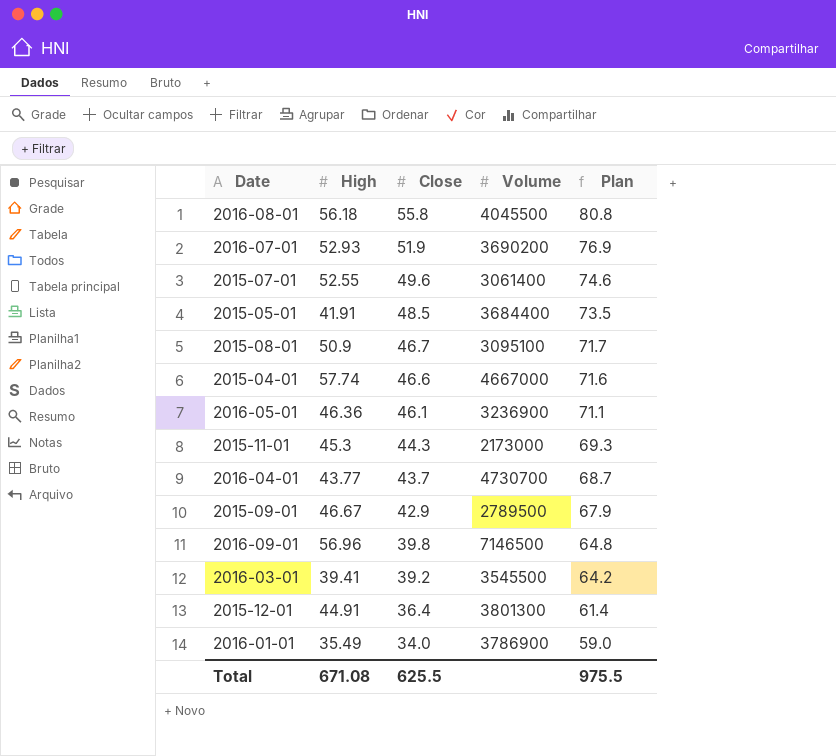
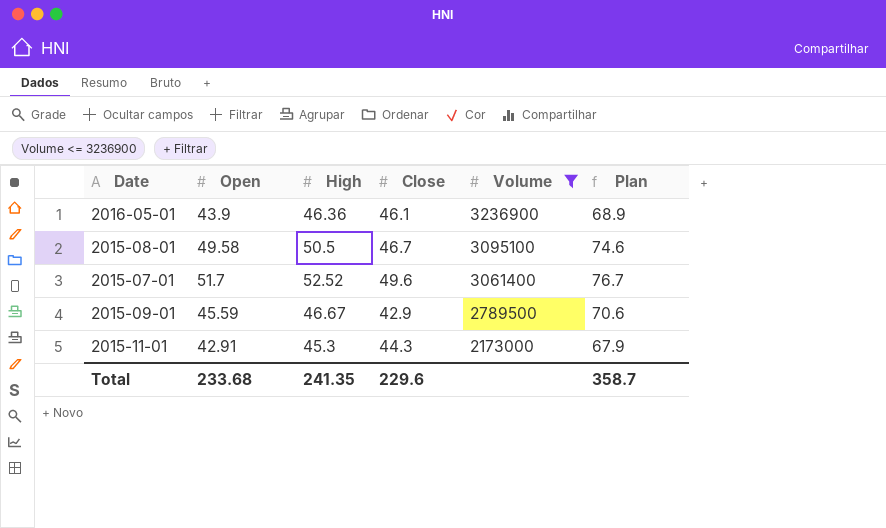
filter: none -> Volume <= 3236900
row order: Close descending -> Volume descending
column Open | position: none -> 2
column Plan | formula: [Close] + 25 -> [Open] + 25
2015-08-01 | High: 50.9 -> 50.5
2015-07-01 | High: 52.55 -> 52.52
Total | High: 671.08 -> 241.35
Total | Close: 625.5 -> 229.6
Total | Plan: 975.5 -> 358.7

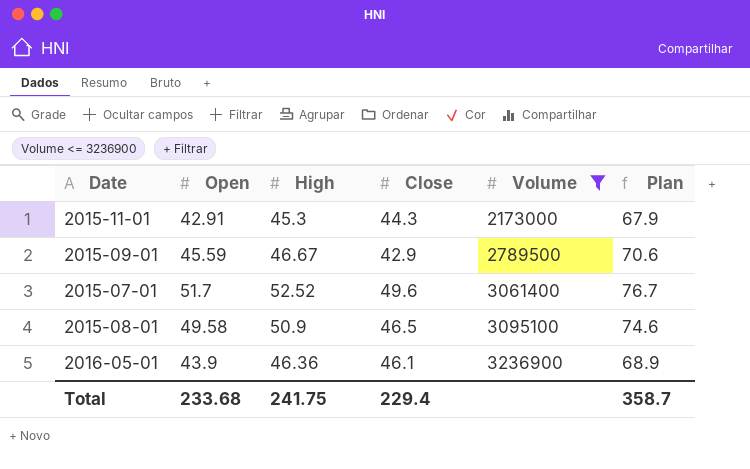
row order: Volume descending -> Volume ascending
2015-08-01 | High: 50.5 -> 50.9
2015-08-01 | Close: 46.7 -> 46.5
Total | High: 241.35 -> 241.75
Total | Close: 229.6 -> 229.4

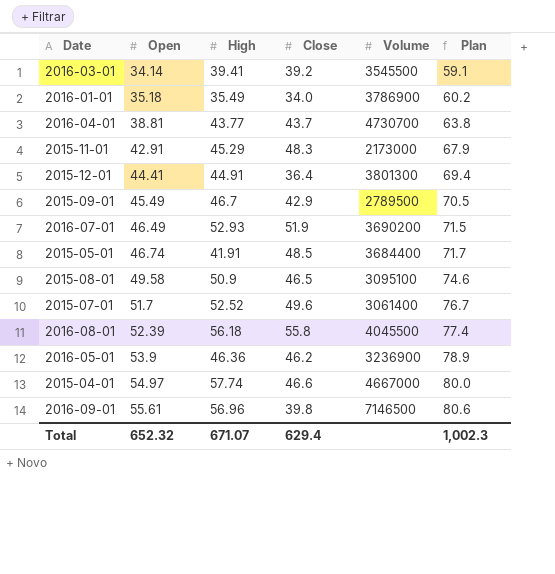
filter: Volume <= 3236900 -> none
row order: Volume ascending -> Open ascending
2015-11-01 | High: 45.3 -> 45.29
2015-11-01 | Close: 44.3 -> 48.3
2015-09-01 | Open: 45.59 -> 45.49
2015-09-01 | High: 46.67 -> 46.7
2015-09-01 | Plan: 70.6 -> 70.5
2016-05-01 | Open: 43.9 -> 53.9
2016-05-01 | Close: 46.1 -> 46.2
2016-05-01 | Plan: 68.9 -> 78.9
Total | Open: 233.68 -> 652.32
Total | High: 241.75 -> 671.07
Total | Close: 229.4 -> 629.4
Total | Plan: 358.7 -> 1,002.3

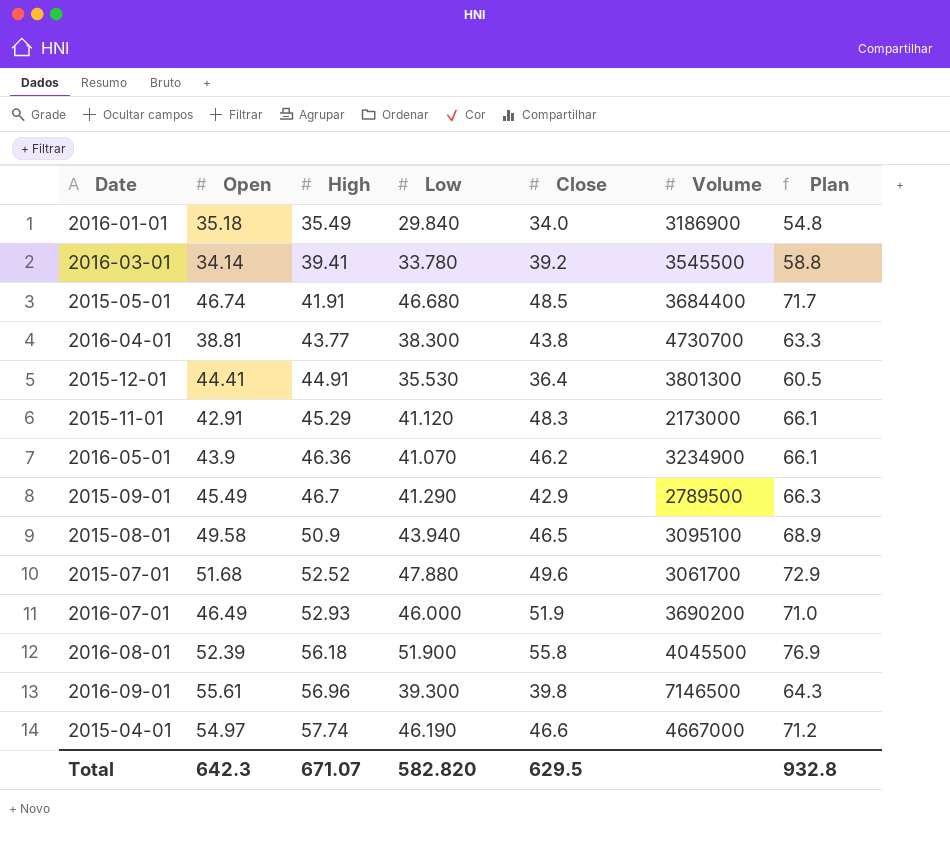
row order: Open ascending -> High ascending
column Low | position: none -> 4
column Plan | formula: [Open] + 25 -> [Low] + 25
2016-01-01 | Volume: 3786900 -> 3186900
2016-04-01 | Close: 43.7 -> 43.8
2016-05-01 | Open: 53.9 -> 43.9
2016-05-01 | Volume: 3236900 -> 3234900
2015-07-01 | Open: 51.7 -> 51.68
2015-07-01 | Volume: 3061400 -> 3061700
Total | Open: 652.32 -> 642.3
Total | Close: 629.4 -> 629.5
Total | Plan: 1,002.3 -> 932.8

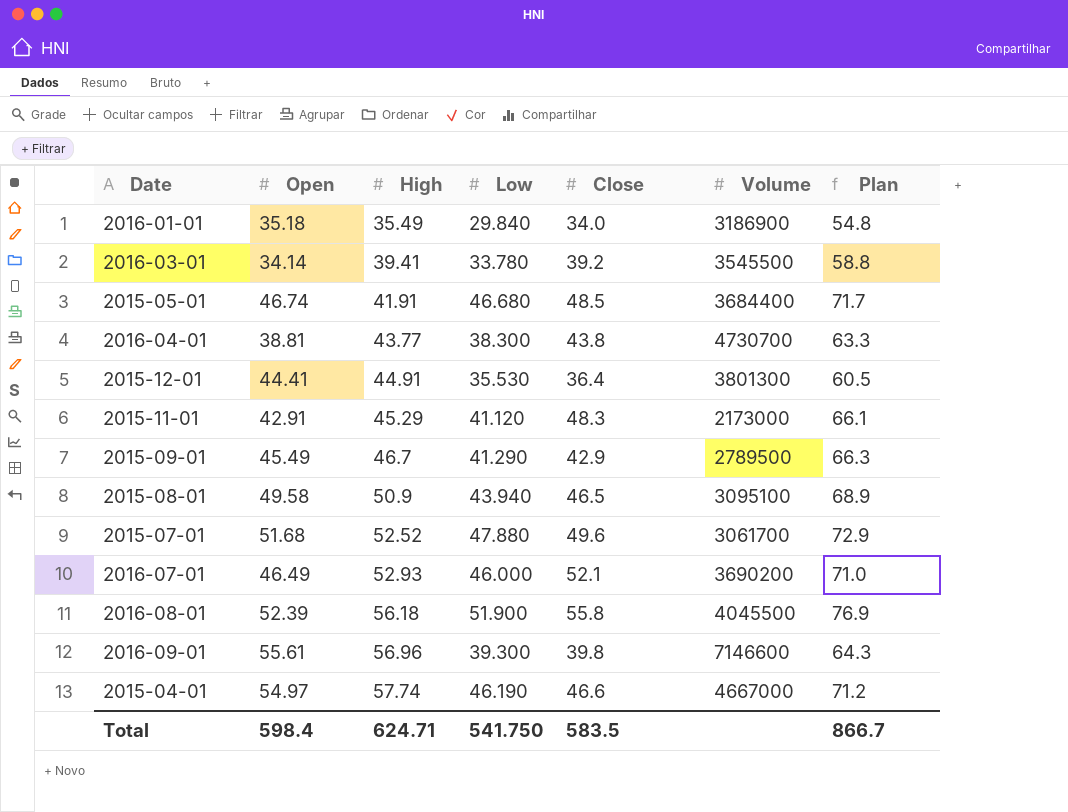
row 2016-05-01: 43.9 | 46.36 | 41.070 | 46.2 | 3234900 | 66.1 -> none
2016-07-01 | Close: 51.9 -> 52.1
2016-09-01 | Volume: 7146500 -> 7146600
Total | Open: 642.3 -> 598.4
Total | High: 671.07 -> 624.71
Total | Low: 582.820 -> 541.750
Total | Close: 629.5 -> 583.5
Total | Plan: 932.8 -> 866.7

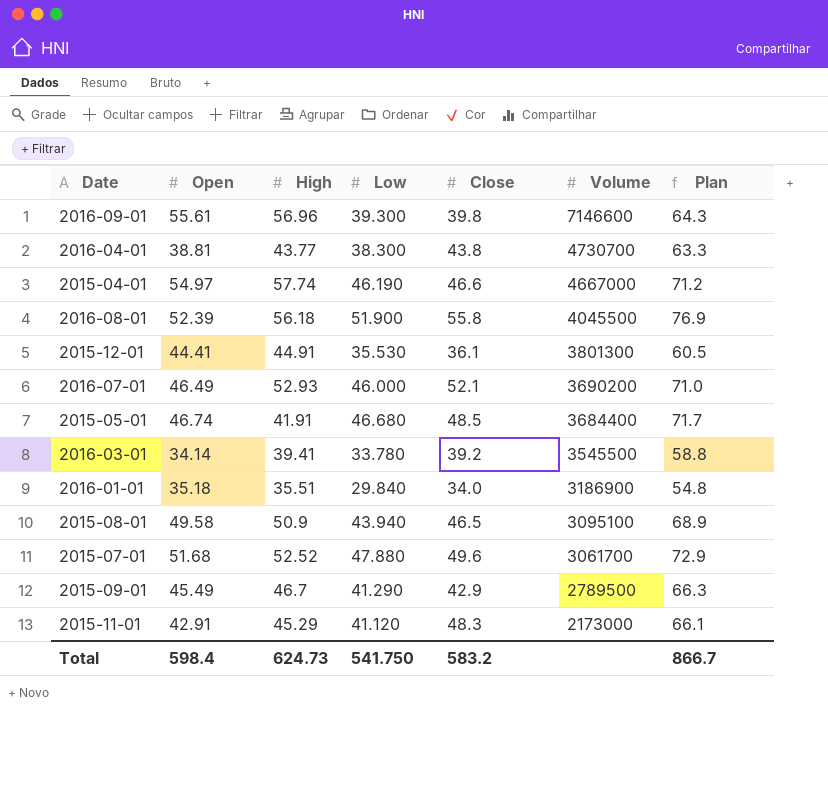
row order: High ascending -> Volume descending
2015-12-01 | Close: 36.4 -> 36.1
2016-01-01 | High: 35.49 -> 35.51
Total | High: 624.71 -> 624.73
Total | Close: 583.5 -> 583.2

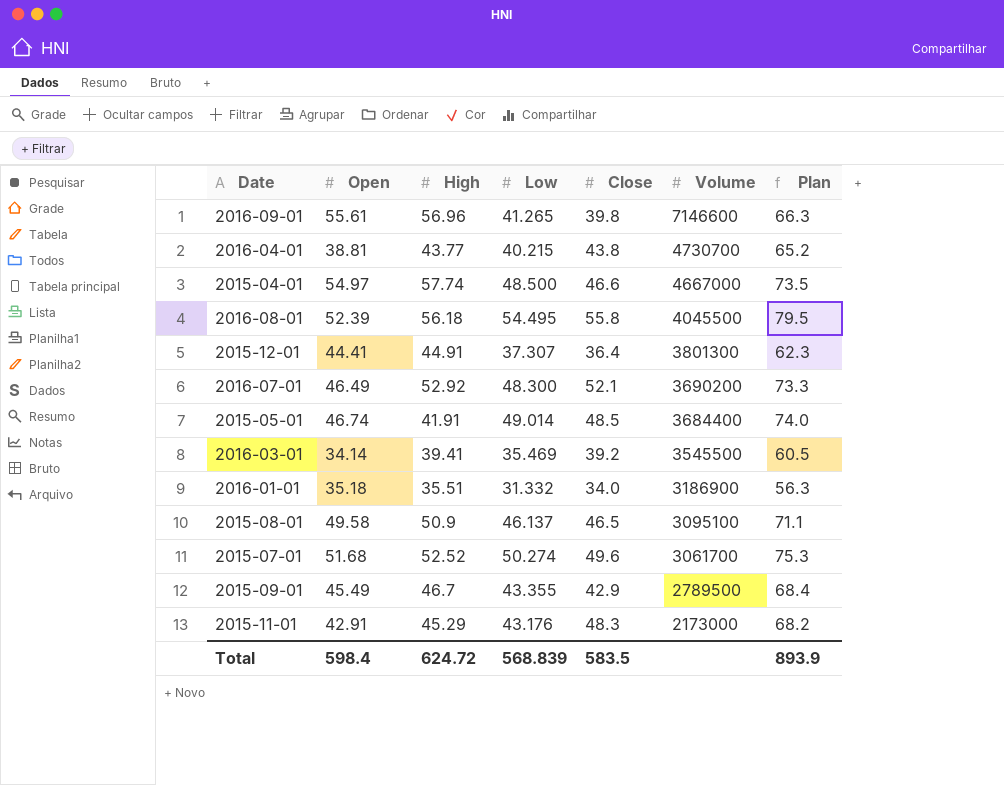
2016-09-01 | Low: 39.300 -> 41.265
2016-09-01 | Plan: 64.3 -> 66.3
2016-04-01 | Low: 38.300 -> 40.215
2016-04-01 | Plan: 63.3 -> 65.2
2015-04-01 | Low: 46.190 -> 48.500
2015-04-01 | Plan: 71.2 -> 73.5
2016-08-01 | Low: 51.900 -> 54.495
2016-08-01 | Plan: 76.9 -> 79.5
2015-12-01 | Low: 35.530 -> 37.307
2015-12-01 | Close: 36.1 -> 36.4
2015-12-01 | Plan: 60.5 -> 62.3
2016-07-01 | High: 52.93 -> 52.92
2016-07-01 | Low: 46.000 -> 48.300
2016-07-01 | Plan: 71.0 -> 73.3
2015-05-01 | Low: 46.680 -> 49.014
2015-05-01 | Plan: 71.7 -> 74.0
2016-03-01 | Low: 33.780 -> 35.469
2016-03-01 | Plan: 58.8 -> 60.5
2016-01-01 | Low: 29.840 -> 31.332
2016-01-01 | Plan: 54.8 -> 56.3
2015-08-01 | Low: 43.940 -> 46.137
2015-08-01 | Plan: 68.9 -> 71.1
2015-07-01 | Low: 47.880 -> 50.274
2015-07-01 | Plan: 72.9 -> 75.3
2015-09-01 | Low: 41.290 -> 43.355
2015-09-01 | Plan: 66.3 -> 68.4
2015-11-01 | Low: 41.120 -> 43.176
2015-11-01 | Plan: 66.1 -> 68.2
Total | High: 624.73 -> 624.72
Total | Low: 541.750 -> 568.839
Total | Close: 583.2 -> 583.5
Total | Plan: 866.7 -> 893.9

